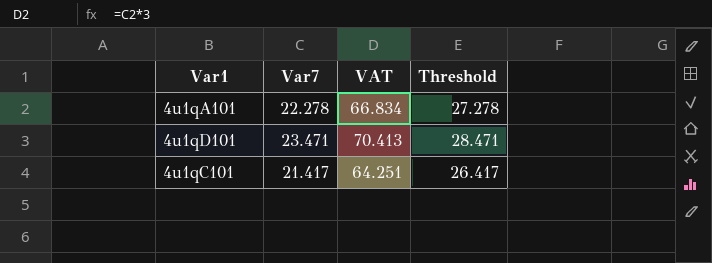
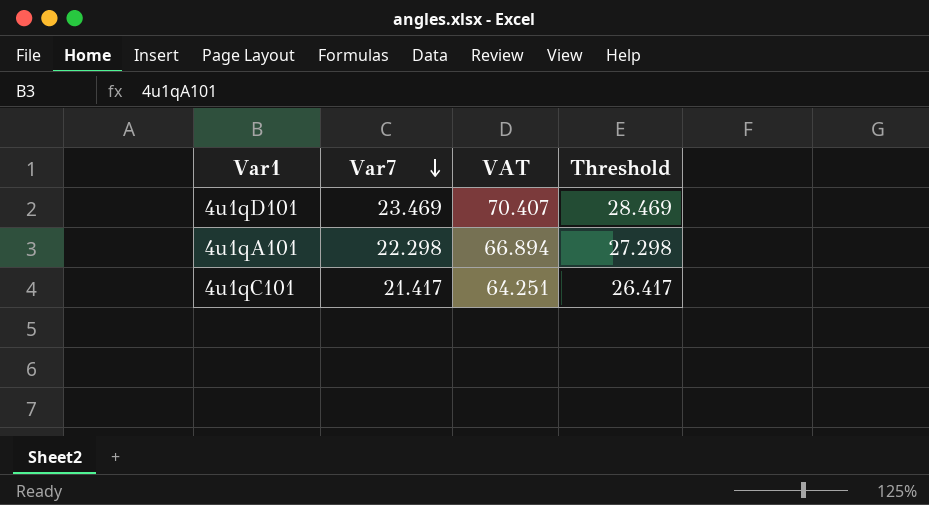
row order: none -> Var7 descending
4u1qD101 | Var7: 23.471 -> 23.469
4u1qD101 | VAT: 70.413 -> 70.407
4u1qD101 | Threshold: 28.471 -> 28.469
4u1qA101 | Var7: 22.278 -> 22.298
4u1qA101 | VAT: 66.834 -> 66.894
4u1qA101 | Threshold: 27.278 -> 27.298

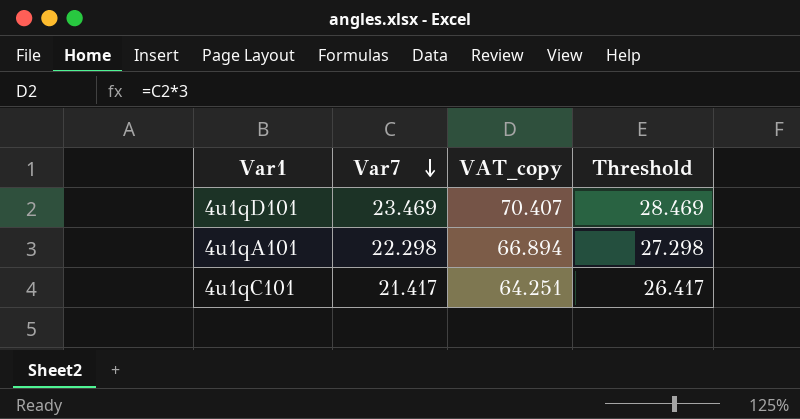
column name: VAT -> VAT_copy

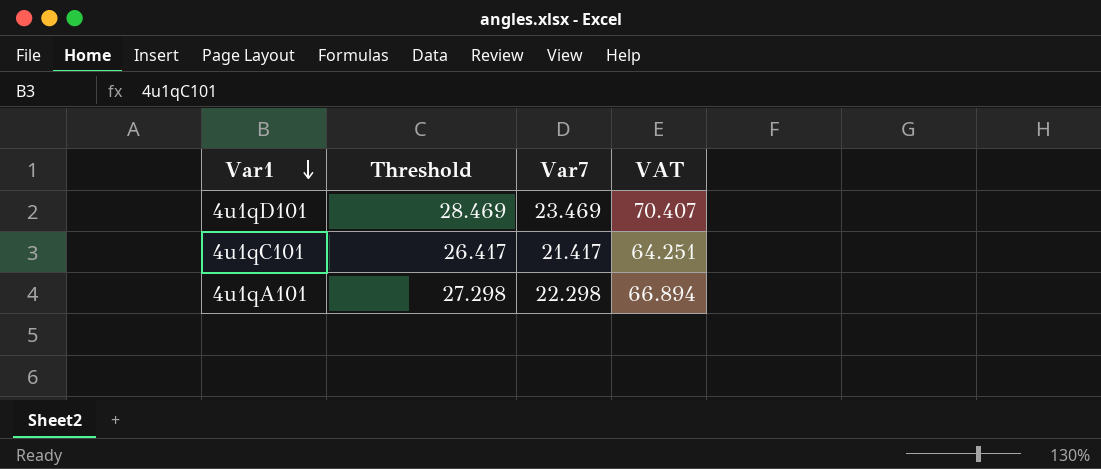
row order: Var7 descending -> Var1 descending
column Threshold | position: 4 -> 2
column name: VAT_copy -> VAT

